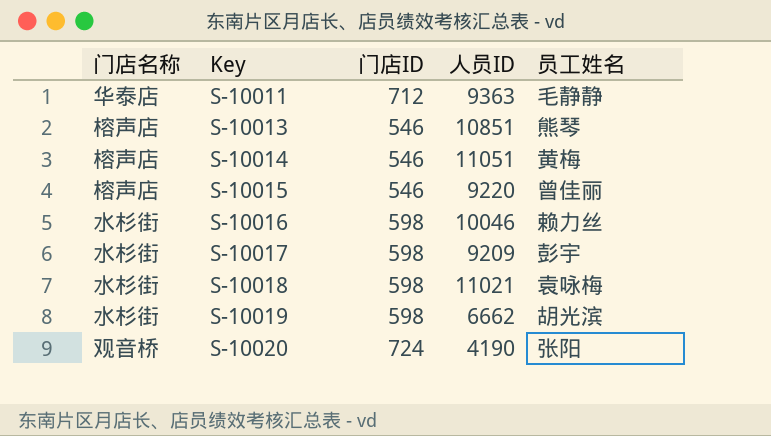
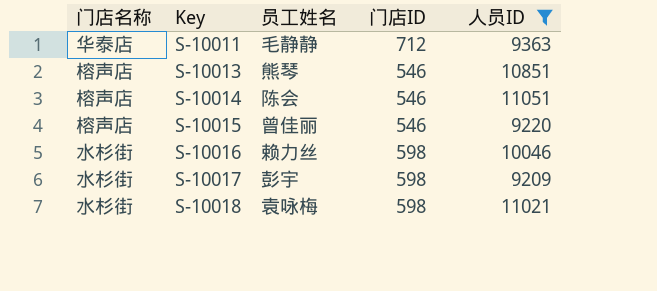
filter: none -> 人员ID >= 9209
column 员工姓名 | position: 5 -> 3
S-10014 | 员工姓名: 黄梅 -> 陈会

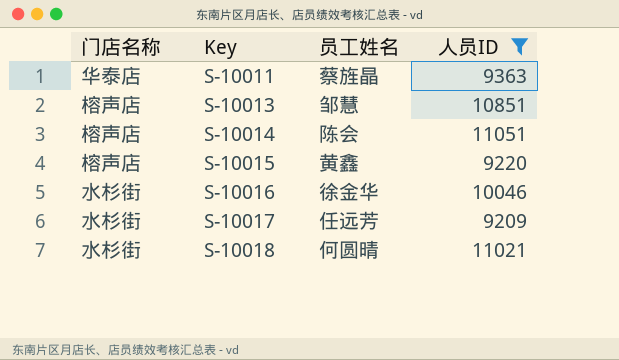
column 门店ID | position: 4 -> none
S-10011 | 员工姓名: 毛静静 -> 蔡旌晶
S-10013 | 员工姓名: 熊琴 -> 邹慧
S-10015 | 员工姓名: 曾佳丽 -> 黄鑫
S-10016 | 员工姓名: 赖力丝 -> 徐金华
S-10017 | 员工姓名: 彭宇 -> 任远芳
S-10018 | 员工姓名: 袁咏梅 -> 何圆晴

